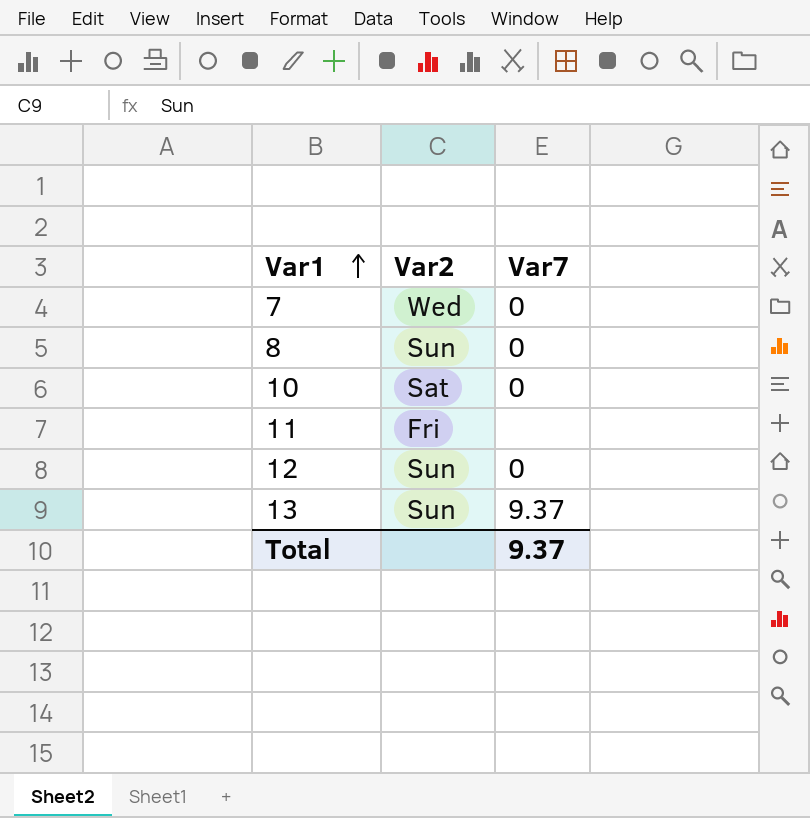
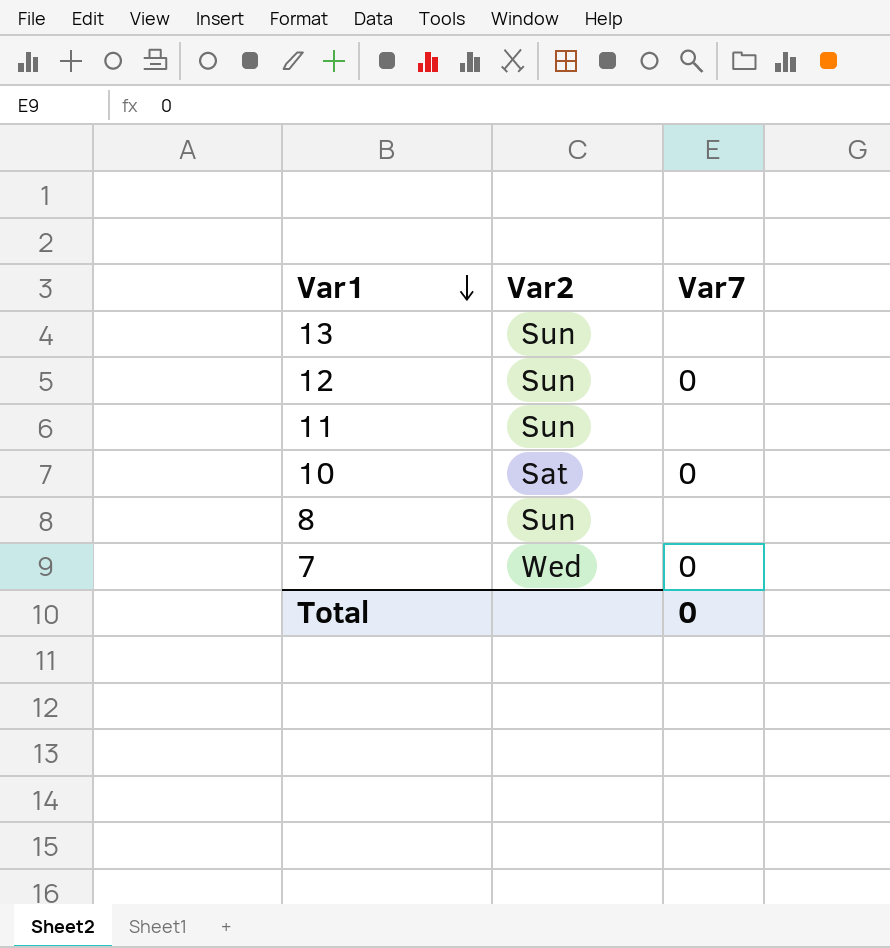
row order: Var1 ascending -> Var1 descending
13 | Var7: 9.37 -> none
11 | Var2: Fri -> Sun
8 | Var7: 0 -> none
Total | Var7: 9.37 -> 0

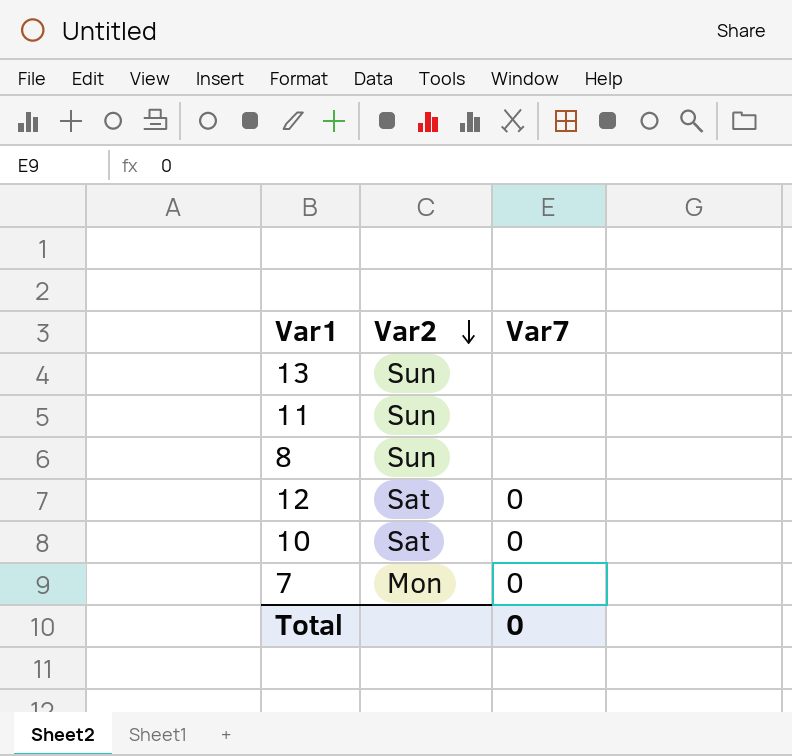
row order: Var1 descending -> Var2 descending
12 | Var2: Sun -> Sat
7 | Var2: Wed -> Mon

